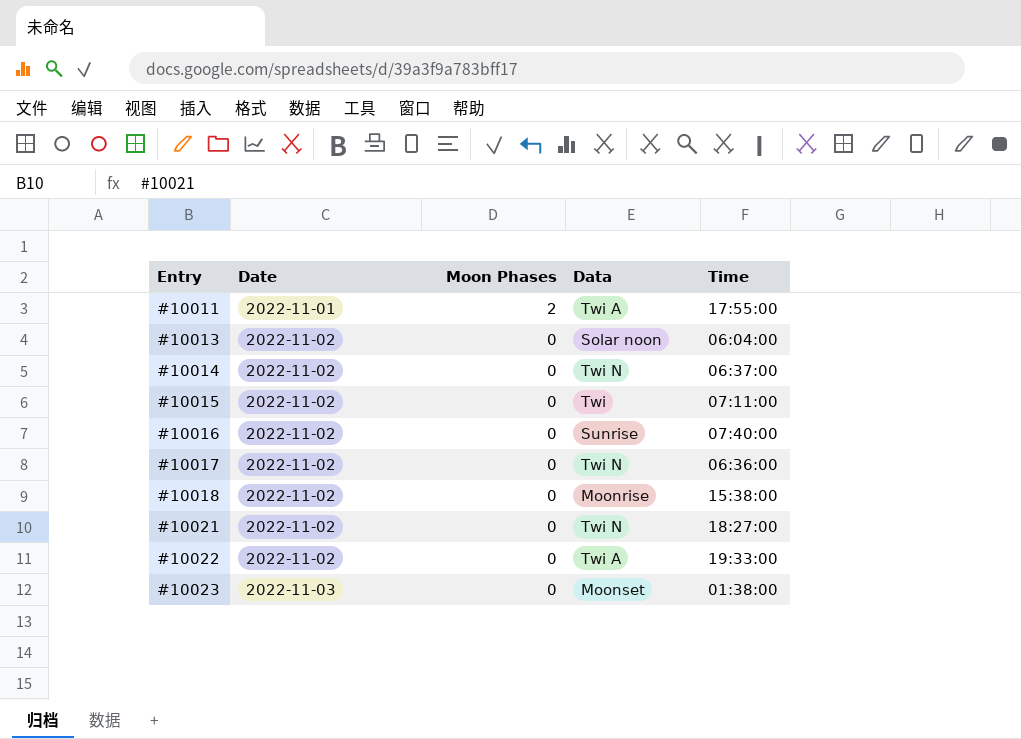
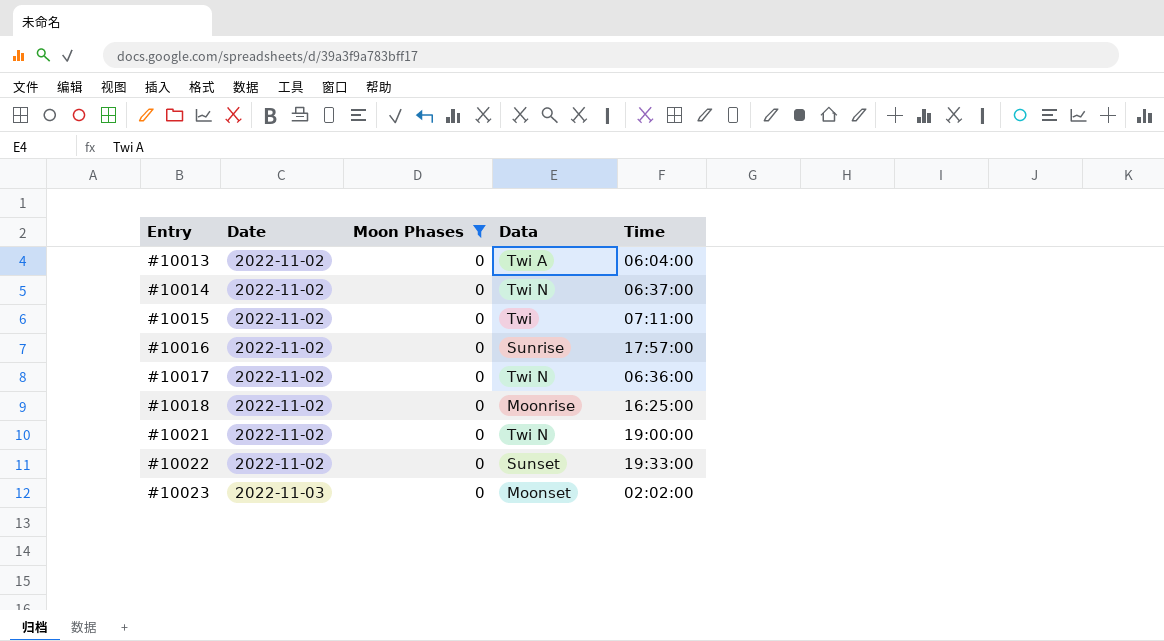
filter: none -> Moon Phases = 0
#10013 | Data: Solar noon -> Twi A
#10016 | Time: 07:40:00 -> 17:57:00
#10018 | Time: 15:38:00 -> 16:25:00
#10021 | Time: 18:27:00 -> 19:00:00
#10022 | Data: Twi A -> Sunset
#10023 | Time: 01:38:00 -> 02:02:00

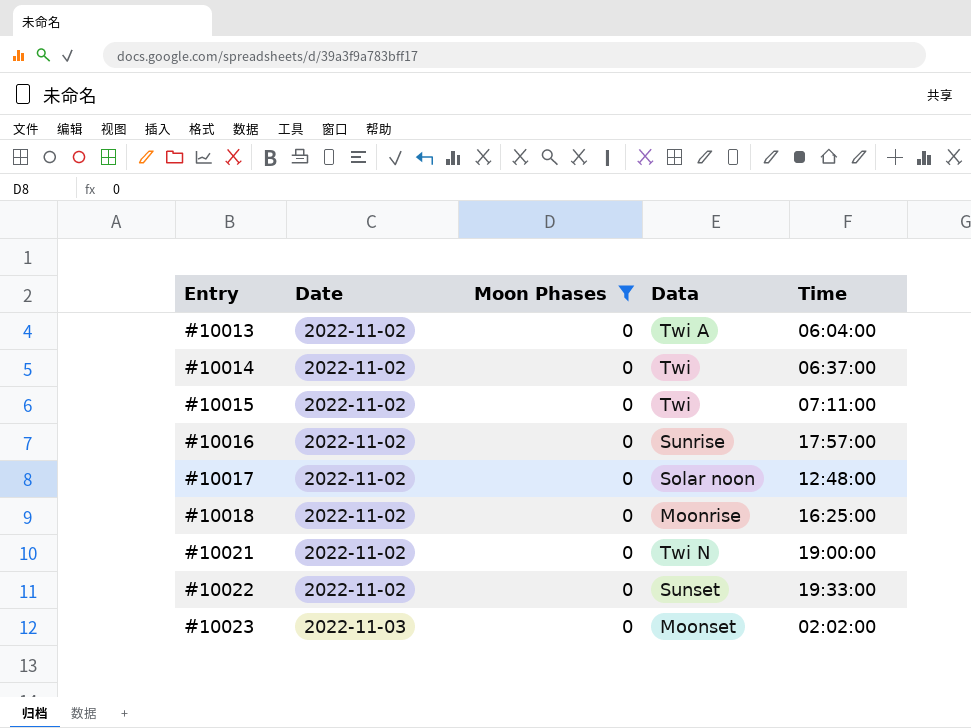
#10014 | Data: Twi N -> Twi
#10017 | Data: Twi N -> Solar noon
#10017 | Time: 06:36:00 -> 12:48:00

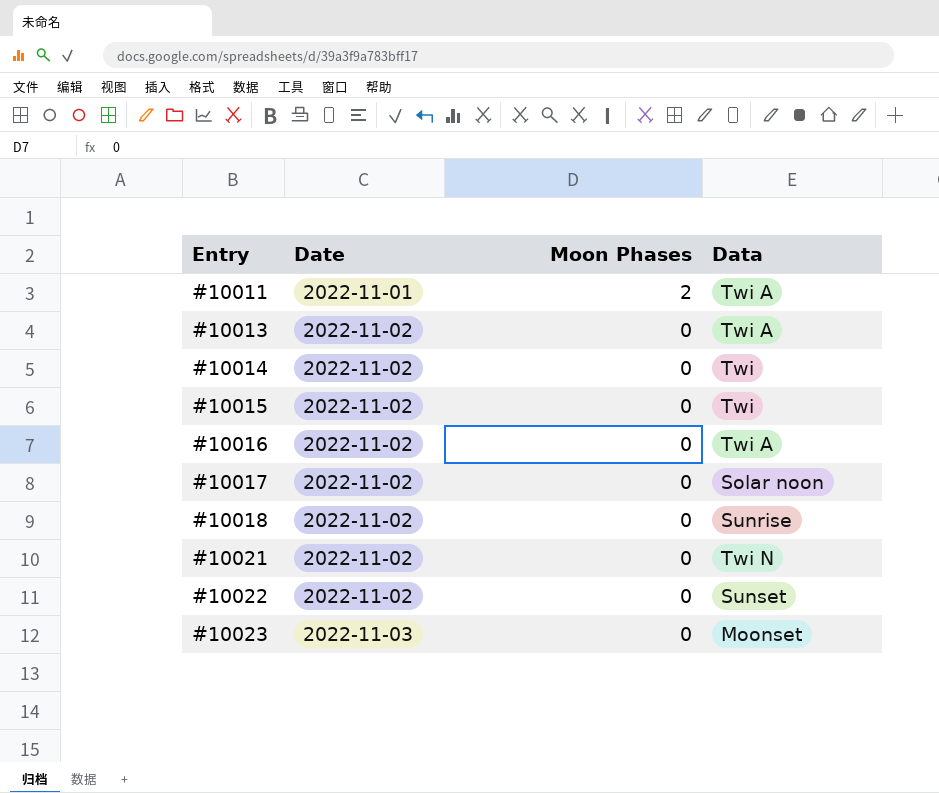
filter: Moon Phases = 0 -> none
column Time | position: 5 -> none
#10016 | Data: Sunrise -> Twi A
#10018 | Data: Moonrise -> Sunrise

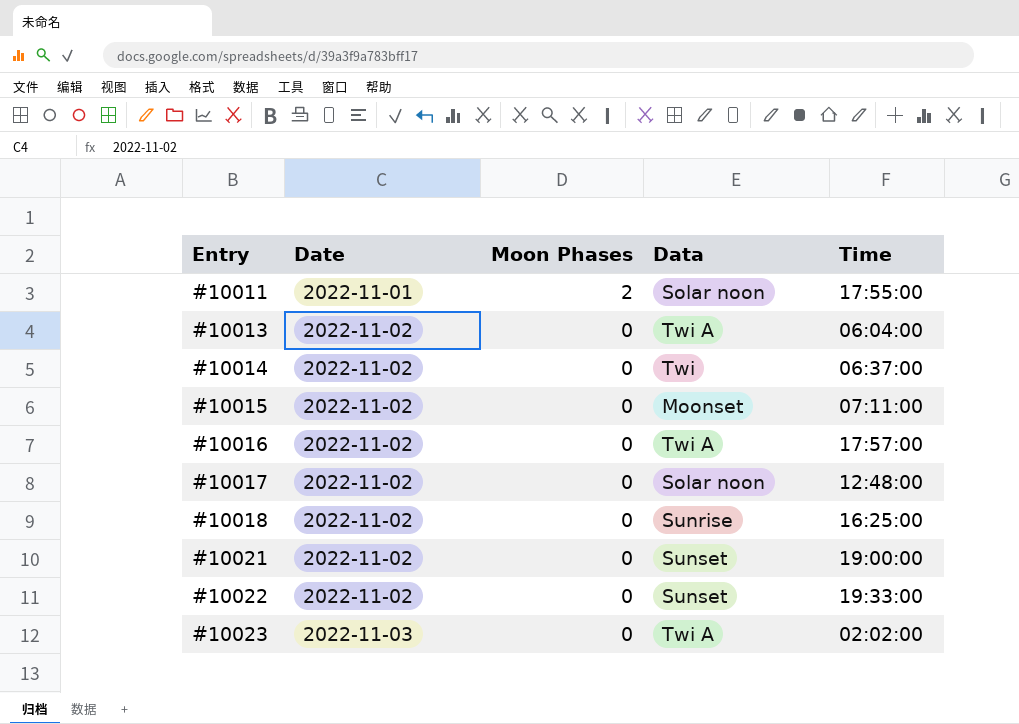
column Time | position: none -> 5
#10011 | Data: Twi A -> Solar noon
#10015 | Data: Twi -> Moonset
#10021 | Data: Twi N -> Sunset
#10023 | Data: Moonset -> Twi A

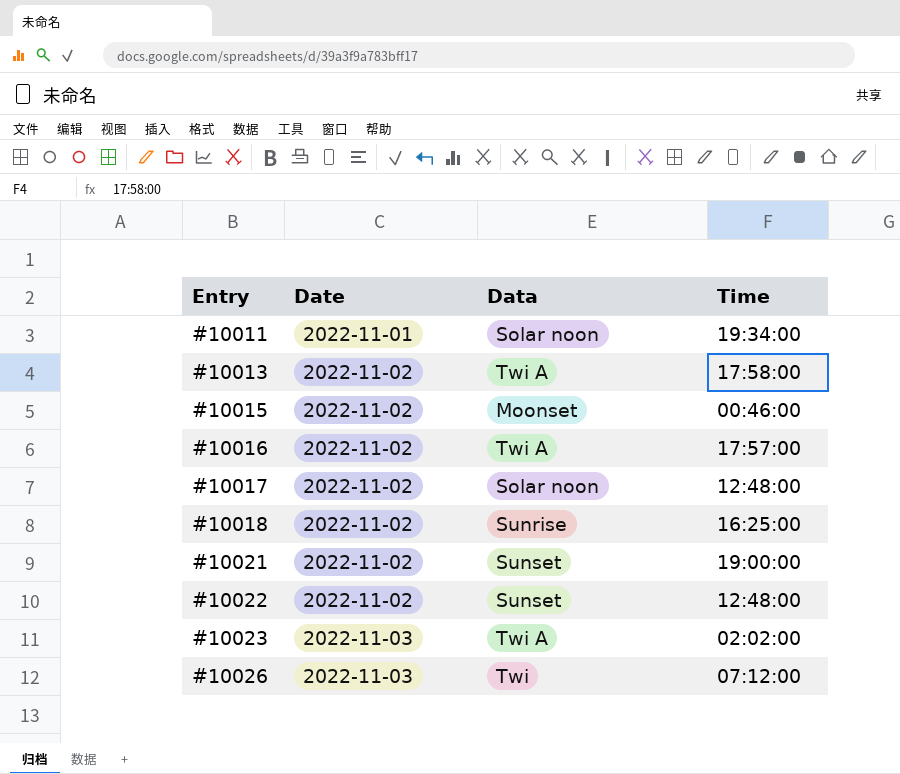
column Moon Phases | position: 3 -> none
row #10014: 2022-11-02 | 0 | Twi | 06:37:00 -> none
#10011 | Time: 17:55:00 -> 19:34:00
#10013 | Time: 06:04:00 -> 17:58:00
#10015 | Time: 07:11:00 -> 00:46:00
#10022 | Time: 19:33:00 -> 12:48:00
row #10026: none -> 2022-11-03 | Twi | 07:12:00

